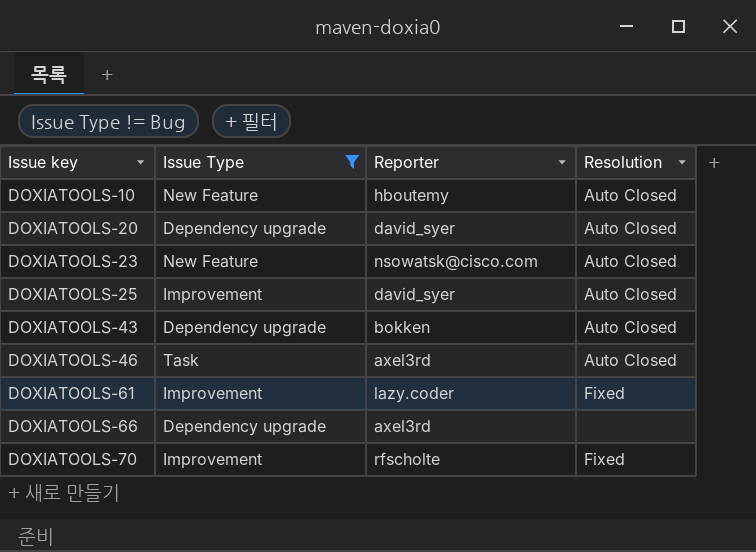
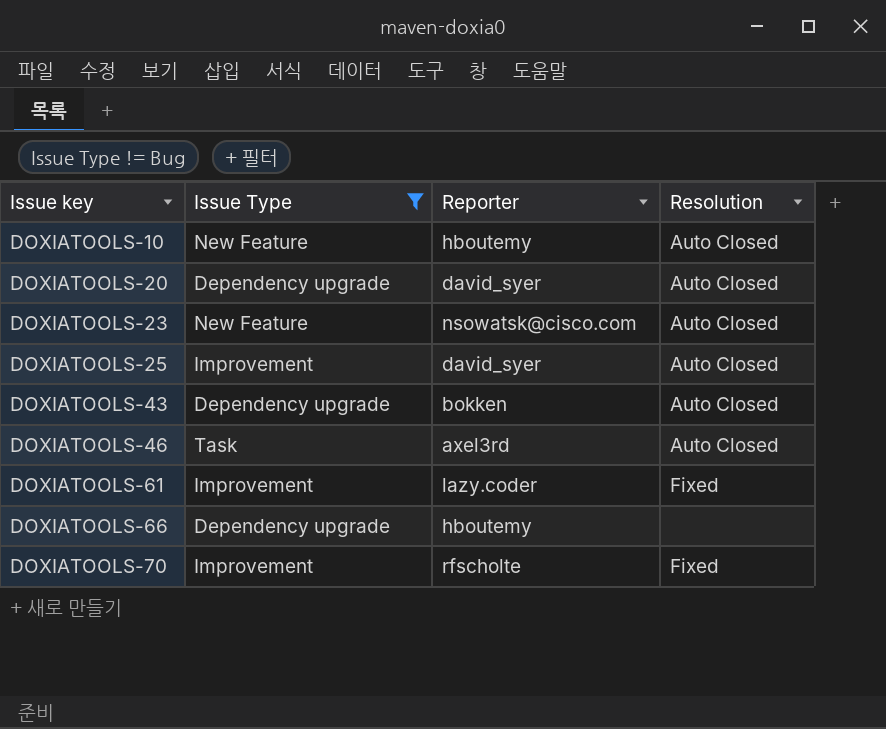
DOXIATOOLS-66 | Reporter: axel3rd -> hboutemy

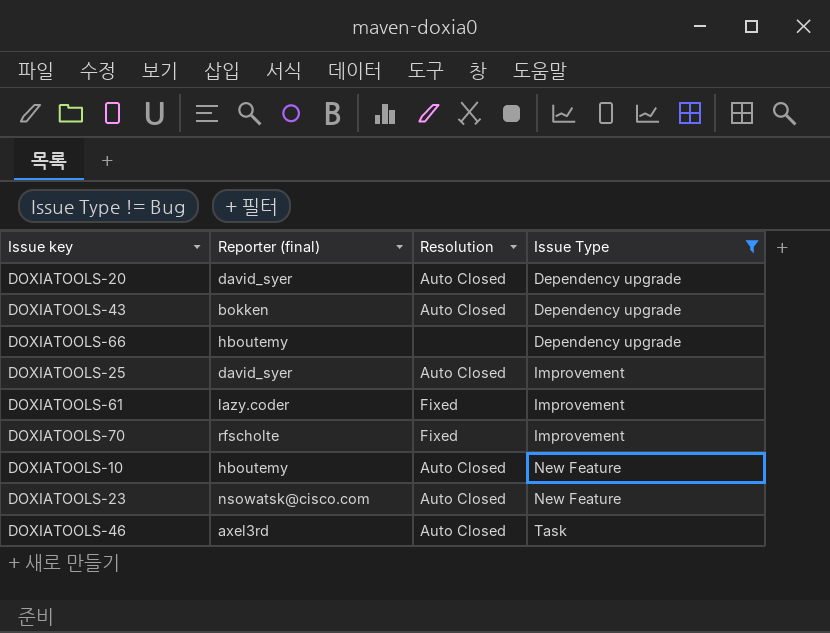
row order: Issue key ascending -> Issue Type ascending
column name: Reporter -> Reporter (final)
column Issue Type | position: 2 -> 4

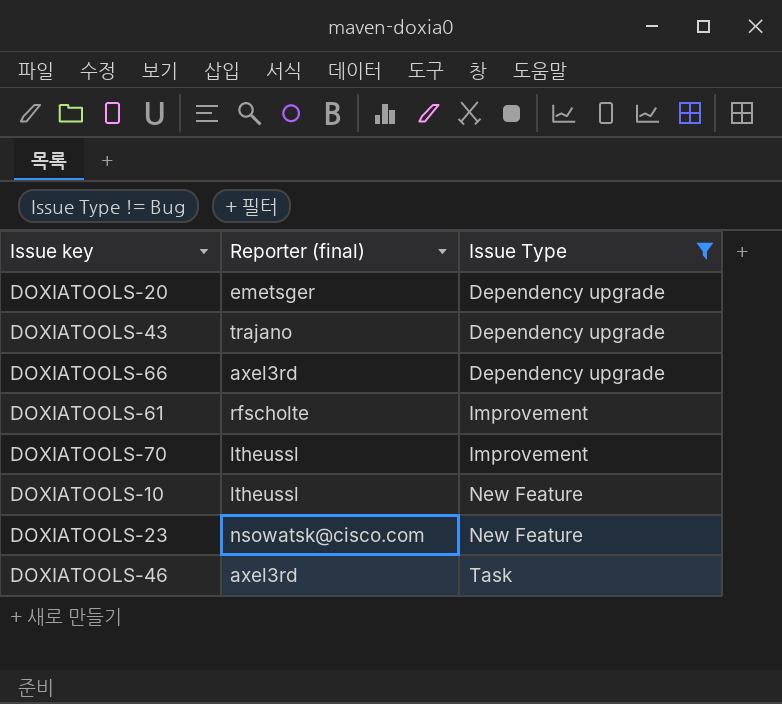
column Resolution | position: 3 -> none
row DOXIATOOLS-25: david_syer | Auto Closed | Improvement -> none
DOXIATOOLS-20 | Reporter (final): david_syer -> emetsger
DOXIATOOLS-43 | Reporter (final): bokken -> trajano
DOXIATOOLS-66 | Reporter (final): hboutemy -> axel3rd
DOXIATOOLS-61 | Reporter (final): lazy.coder -> rfscholte
DOXIATOOLS-70 | Reporter (final): rfscholte -> ltheussl
DOXIATOOLS-10 | Reporter (final): hboutemy -> ltheussl

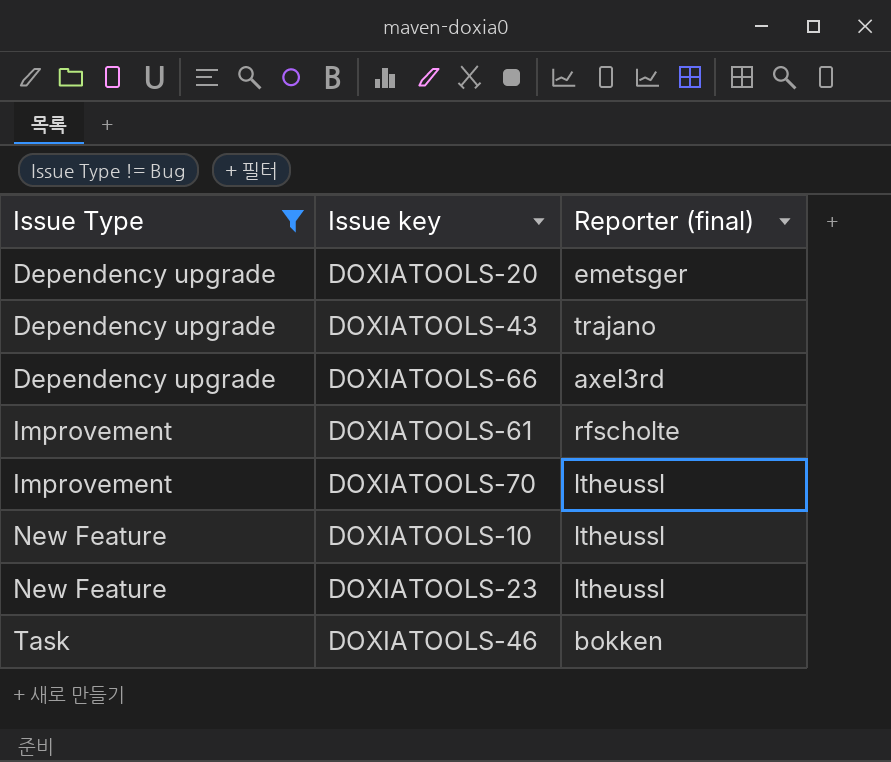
column Issue Type | position: 3 -> 1
DOXIATOOLS-23 | Reporter (final): nsowatsk@cisco.com -> ltheussl
DOXIATOOLS-46 | Reporter (final): axel3rd -> bokken

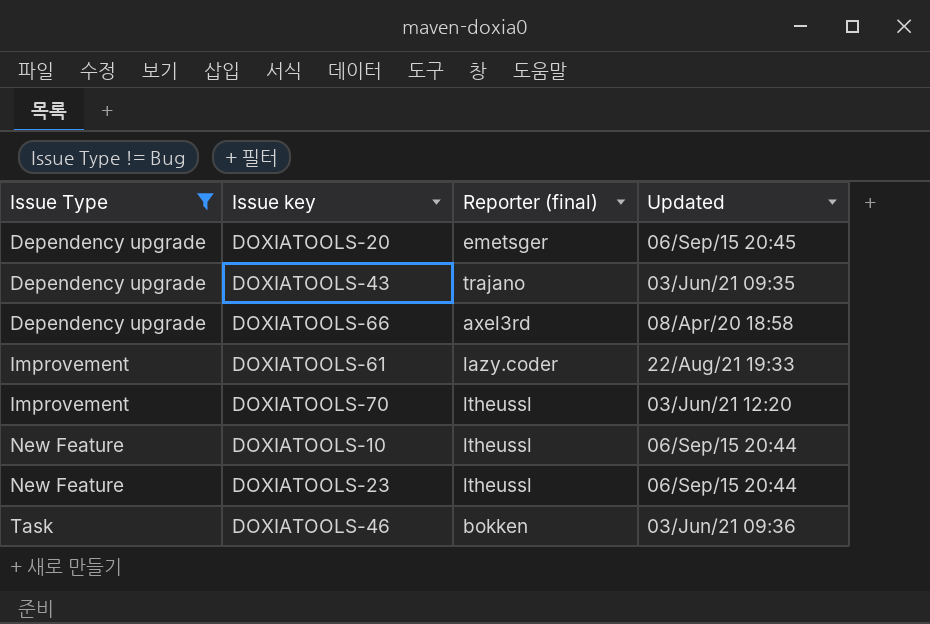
column Updated | position: none -> 4
DOXIATOOLS-61 | Reporter (final): rfscholte -> lazy.coder

